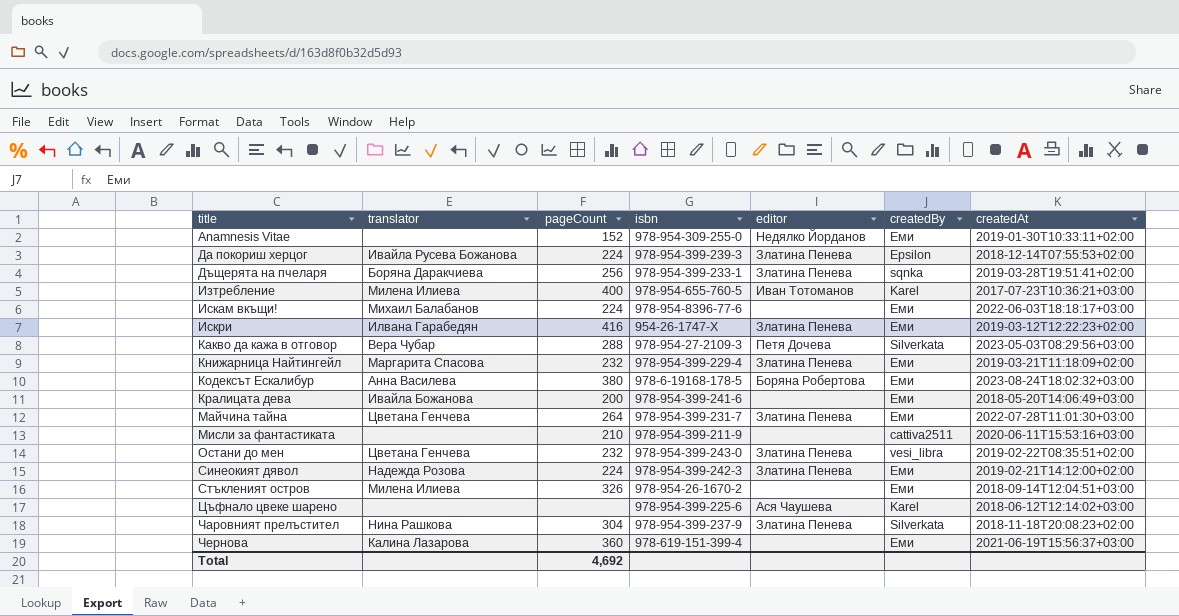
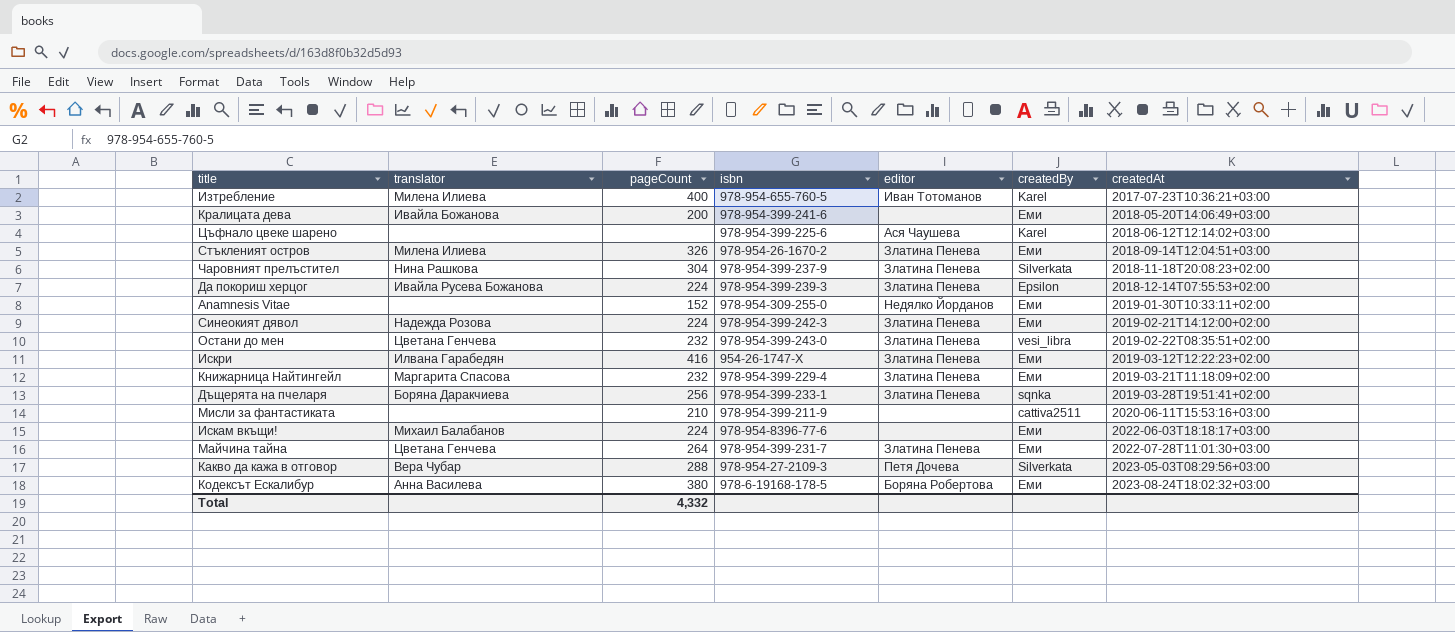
row order: title ascending -> createdAt ascending
row Чернова: Калина Лазарова | 360 | 978-619-151-399-4 | none | Еми | 2021-06-19T15:56:37+03:00 -> none
Стъкленият остров | editor: none -> Златина Пенева
Total | pageCount: 4,692 -> 4,332

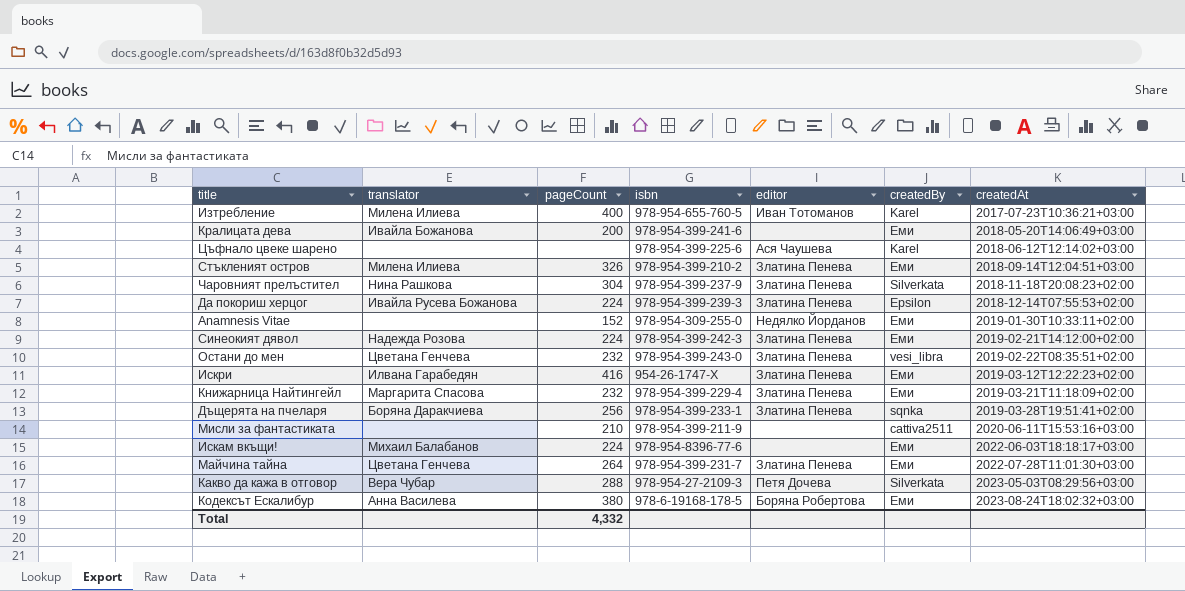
Стъкленият остров | isbn: 978-954-26-1670-2 -> 978-954-399-210-2

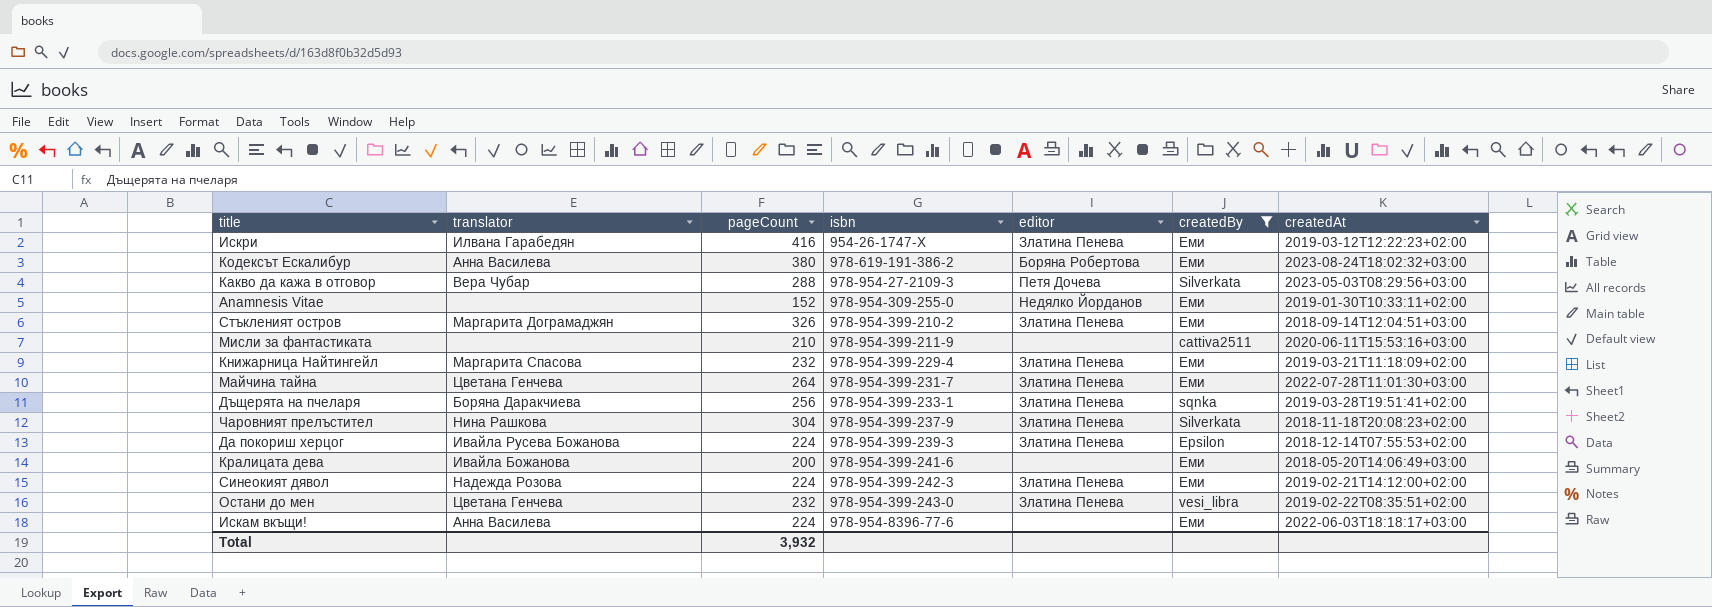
filter: none -> createdBy != Karel
row order: createdAt ascending -> isbn ascending
Кодексът Ескалибур | isbn: 978-6-19168-178-5 -> 978-619-191-386-2
Стъкленият остров | translator: Милена Илиева -> Маргарита Дограмаджян
Искам вкъщи! | translator: Михаил Балабанов -> Анна Василева
Total | pageCount: 4,332 -> 3,932

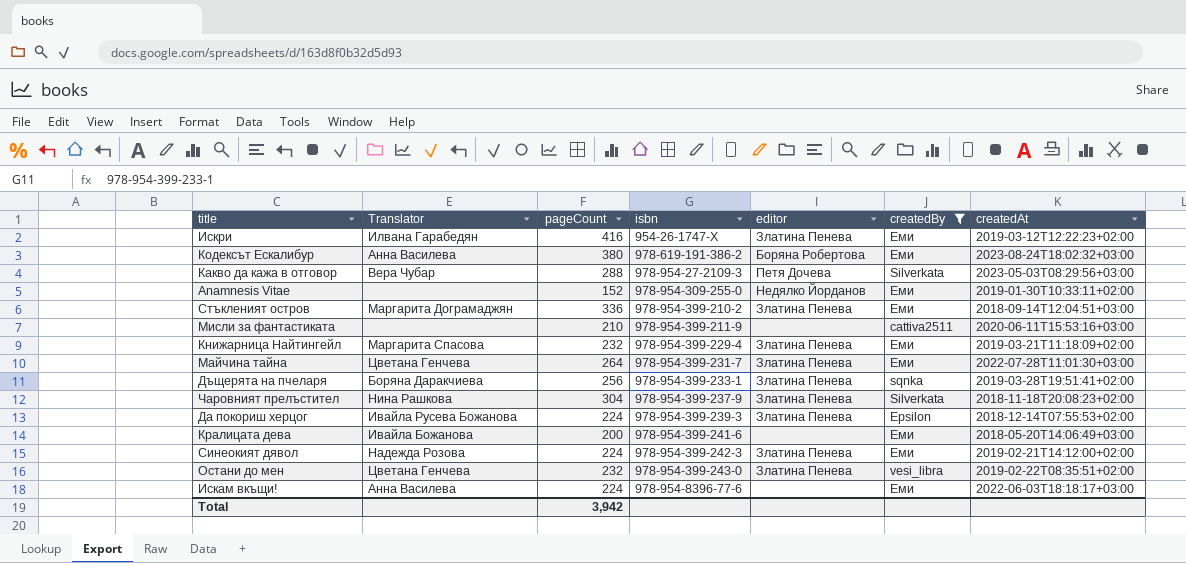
column name: translator -> Translator
Стъкленият остров | pageCount: 326 -> 336
Total | pageCount: 3,932 -> 3,942

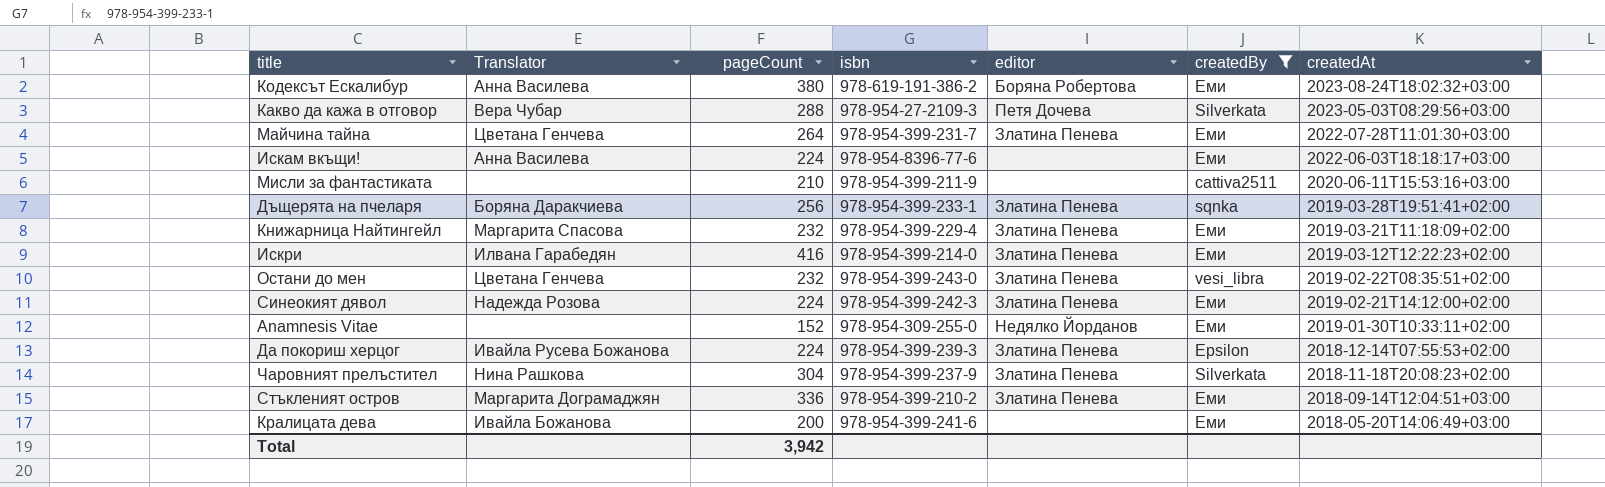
row order: isbn ascending -> createdAt descending
Искри | isbn: 954-26-1747-X -> 978-954-399-214-0

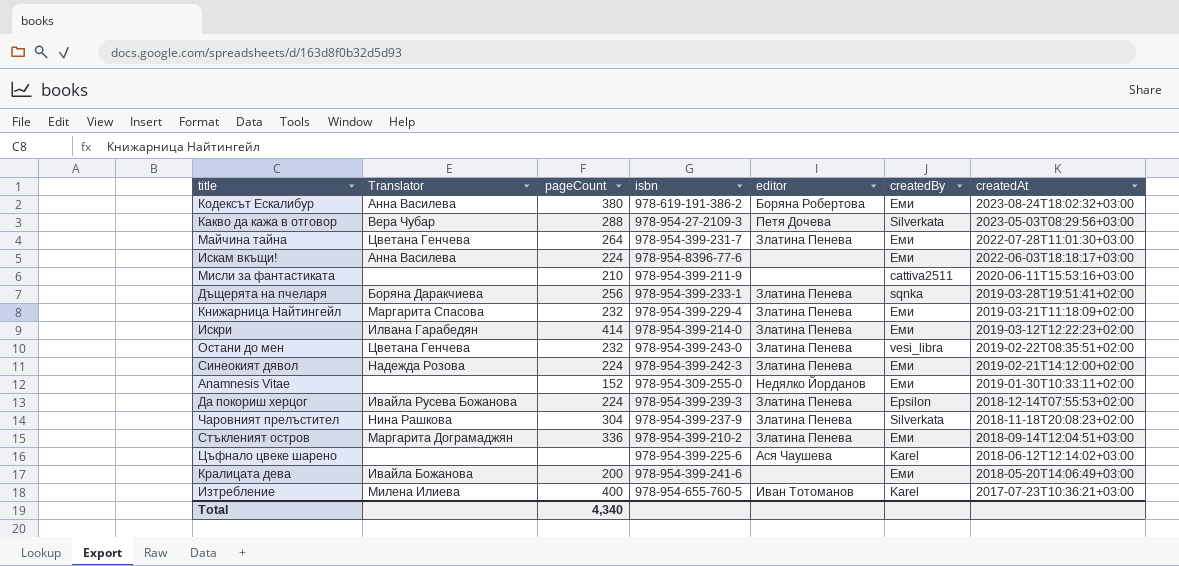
filter: createdBy != Karel -> none
Искри | pageCount: 416 -> 414
Total | pageCount: 3,942 -> 4,340

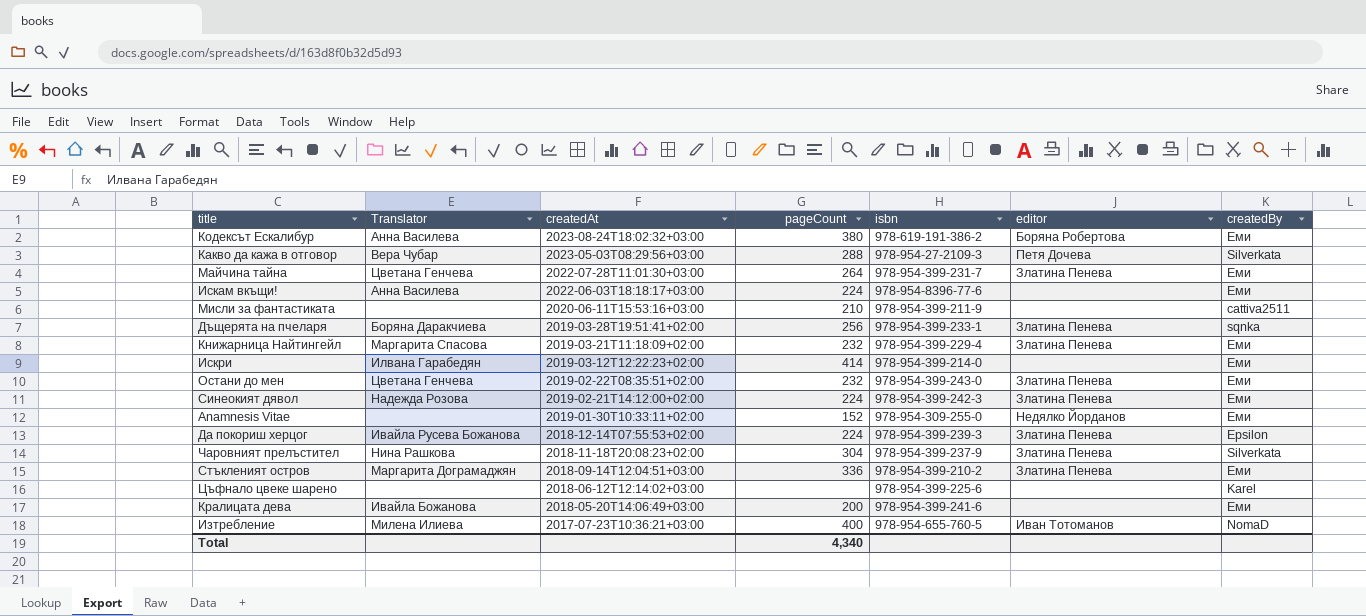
column createdAt | position: 7 -> 3
Искри | editor: Златина Пенева -> none
Остани до мен | createdBy: vesi_libra -> Еми
Цъфнало цвеке шарено | editor: Ася Чаушева -> none
Изтребление | createdBy: Karel -> NomaD

